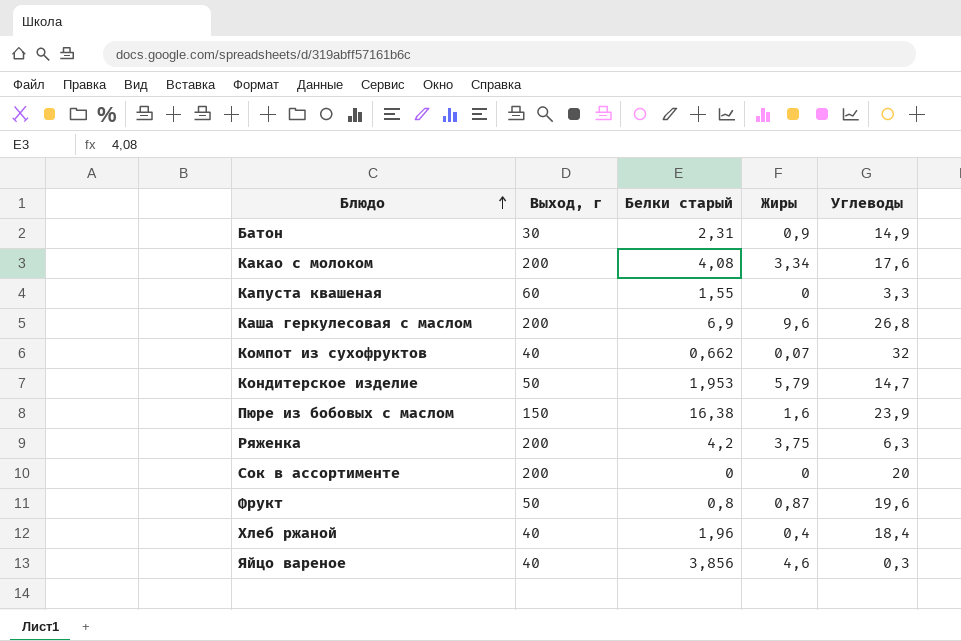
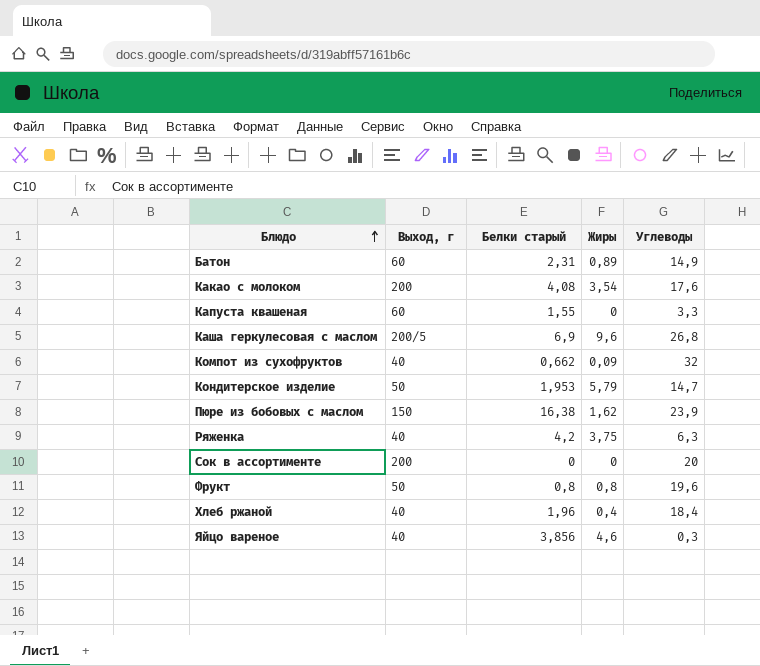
Батон | Выход, г: 30 -> 60
Батон | Жиры: 0,9 -> 0,89
Какао с молоком | Жиры: 3,34 -> 3,54
Каша геркулесовая с маслом | Выход, г: 200 -> 200/5
Компот из сухофруктов | Жиры: 0,07 -> 0,09
Пюре из бобовых с маслом | Жиры: 1,6 -> 1,62
Ряженка | Выход, г: 200 -> 40
Фрукт | Жиры: 0,87 -> 0,8

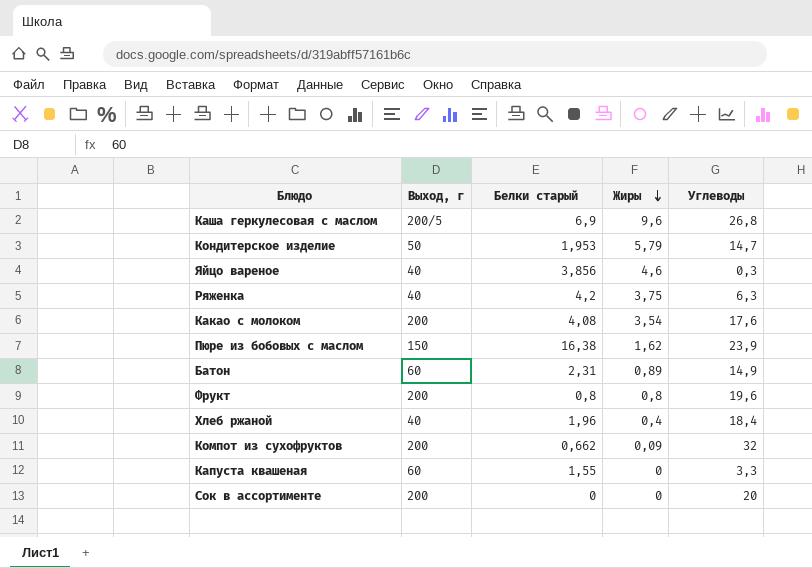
row order: Блюдо ascending -> Жиры descending
Фрукт | Выход, г: 50 -> 200
Компот из сухофруктов | Выход, г: 40 -> 200

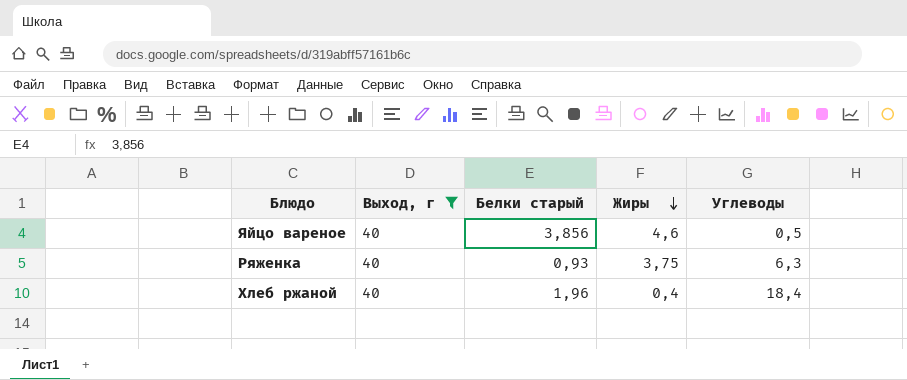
filter: none -> Выход, г = 40
Яйцо вареное | Углеводы: 0,3 -> 0,5
Ряженка | Белки старый: 4,2 -> 0,93

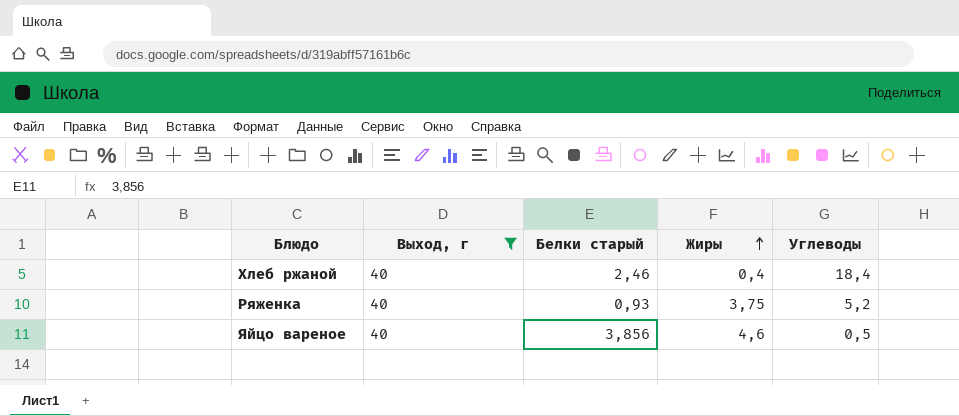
row order: Жиры descending -> Жиры ascending
Хлеб ржаной | Белки старый: 1,96 -> 2,46
Ряженка | Углеводы: 6,3 -> 5,2

